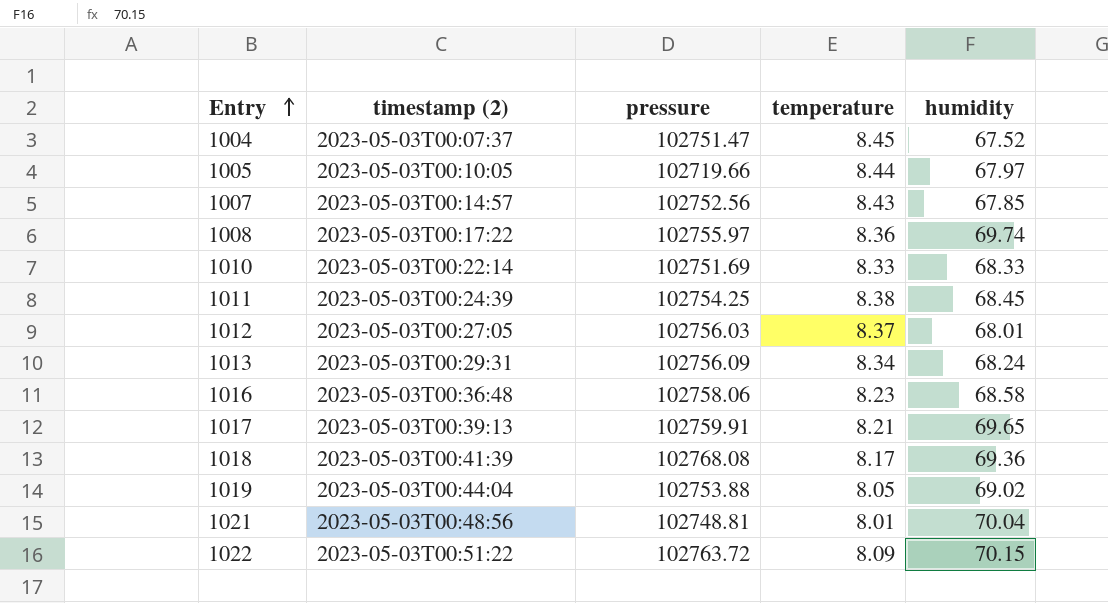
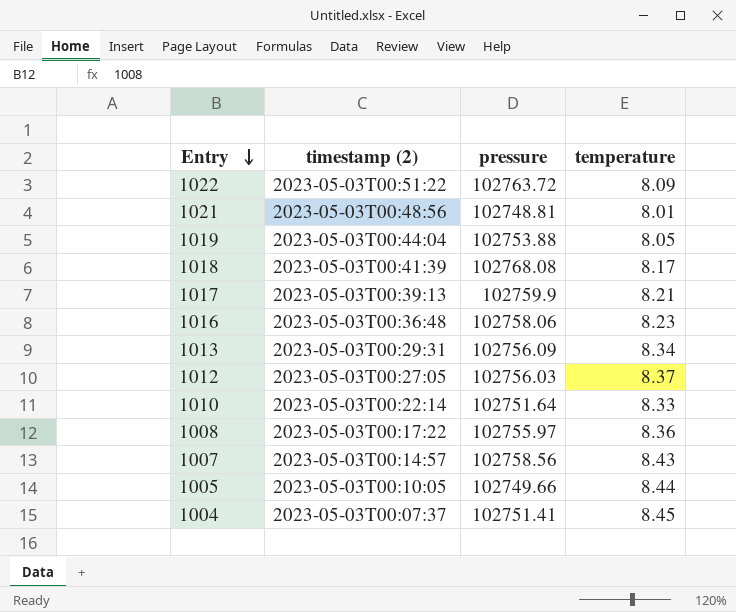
row order: Entry ascending -> Entry descending
column humidity | position: 5 -> none
row 1011: 2023-05-03T00:24:39 | 102754.25 | 8.38 | 68.45 -> none
1017 | pressure: 102759.91 -> 102759.9
1010 | pressure: 102751.69 -> 102751.64
1007 | pressure: 102752.56 -> 102758.56
1005 | pressure: 102719.66 -> 102749.66
1004 | pressure: 102751.47 -> 102751.41

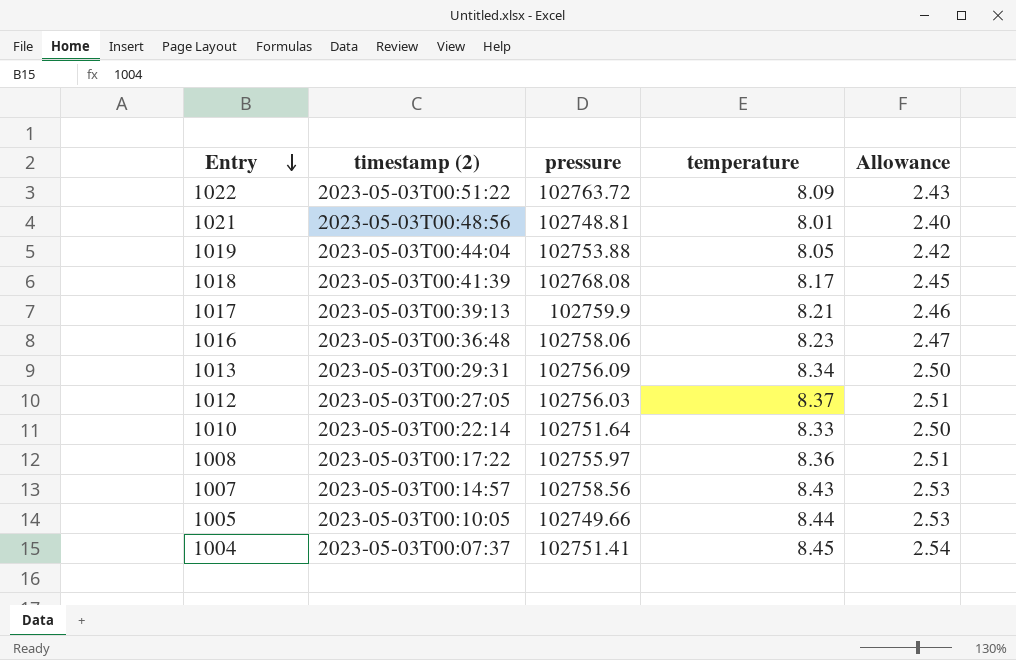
column Allowance | formula: none -> [temperature] * 0.3

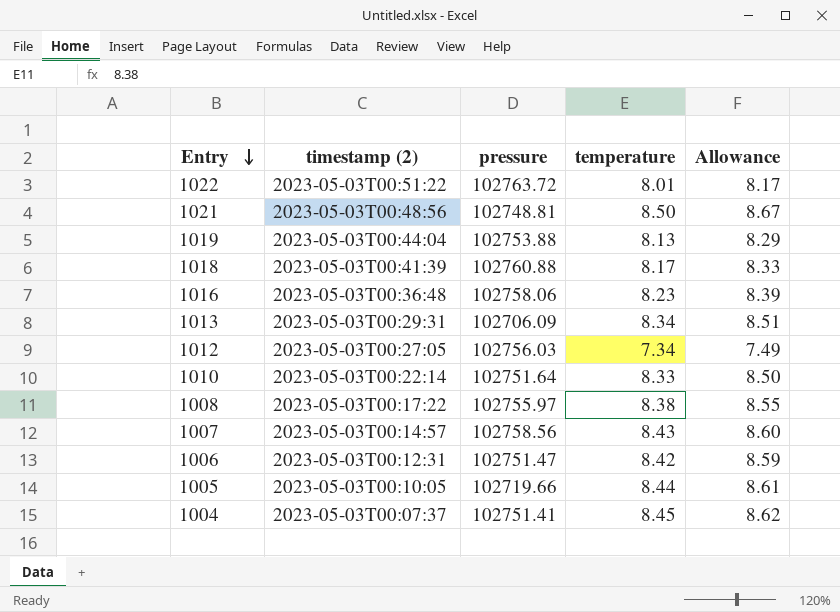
column Allowance | formula: [temperature] * 0.3 -> [temperature] * 1.02
row 1017: 2023-05-03T00:39:13 | 102759.9 | 8.21 | 2.46 -> none
1022 | temperature: 8.09 -> 8.01
1021 | temperature: 8.01 -> 8.50
1019 | temperature: 8.05 -> 8.13
1018 | pressure: 102768.08 -> 102760.88
1013 | pressure: 102756.09 -> 102706.09
1012 | temperature: 8.37 -> 7.34
1008 | temperature: 8.36 -> 8.38
row 1006: none -> 2023-05-03T00:12:31 | 102751.47 | 8.42 | 8.59
1005 | pressure: 102749.66 -> 102719.66

